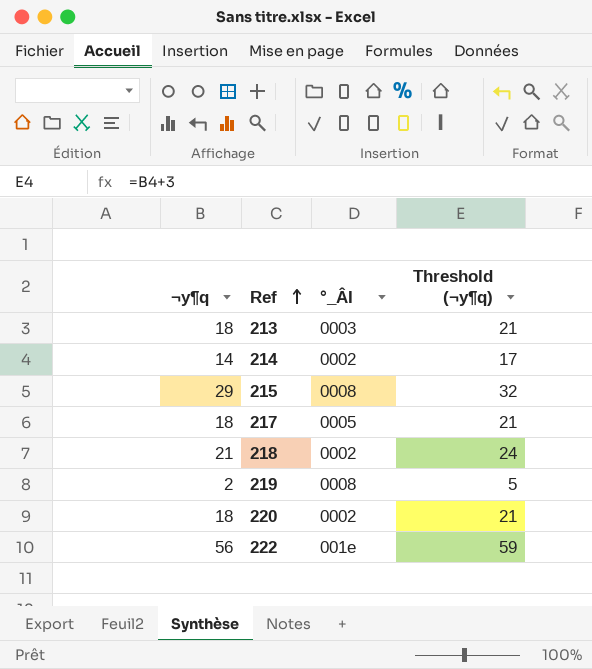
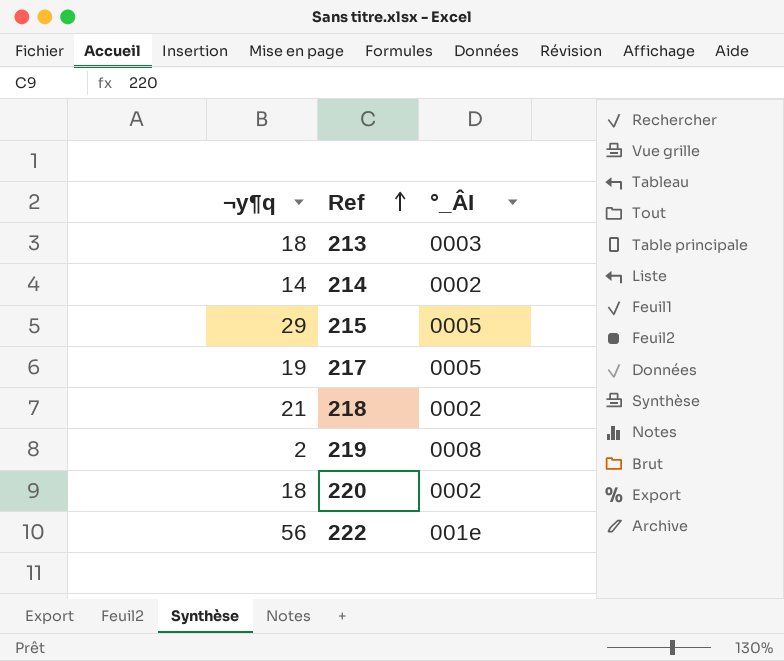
column Threshold (¬y¶q) | formula: [¬y¶q] + 3 -> none
215 | °_ÂI: 0008 -> 0005
217 | ¬y¶q: 18 -> 19

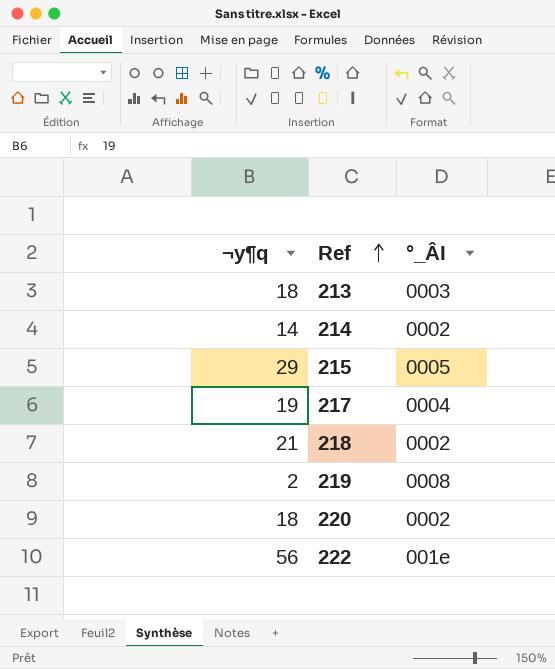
217 | °_ÂI: 0005 -> 0004

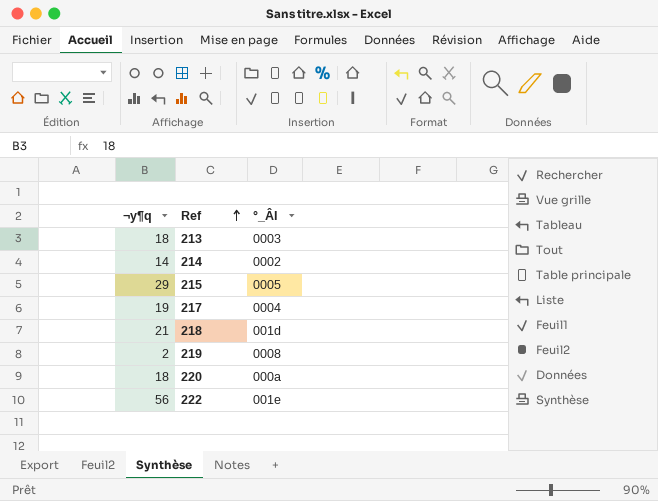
218 | °_ÂI: 0002 -> 001d
220 | °_ÂI: 0002 -> 000a

